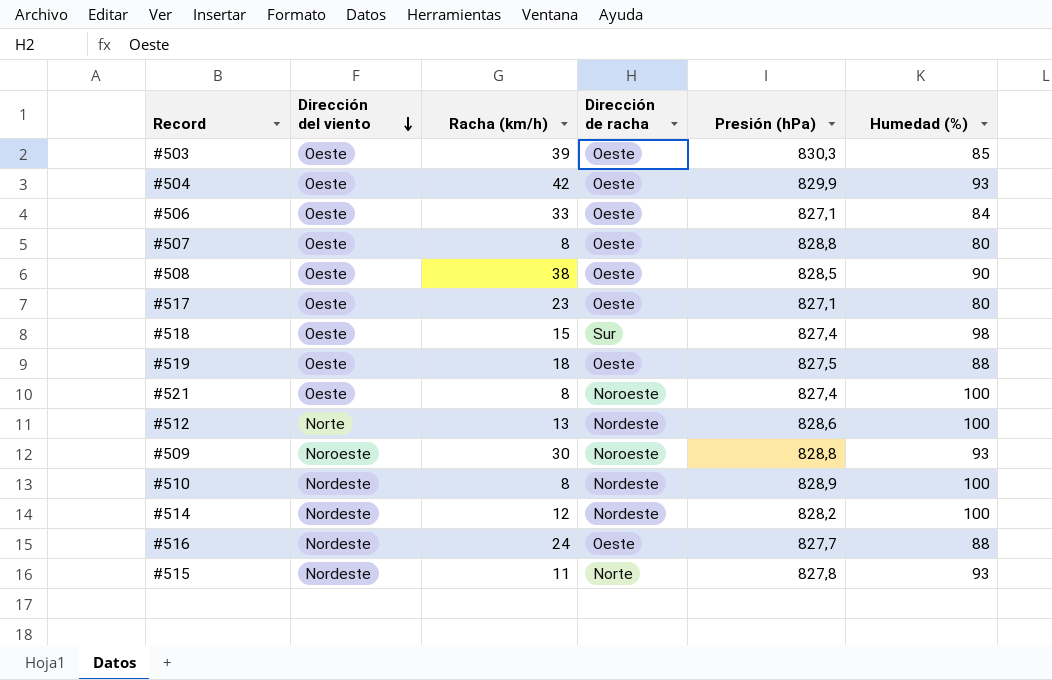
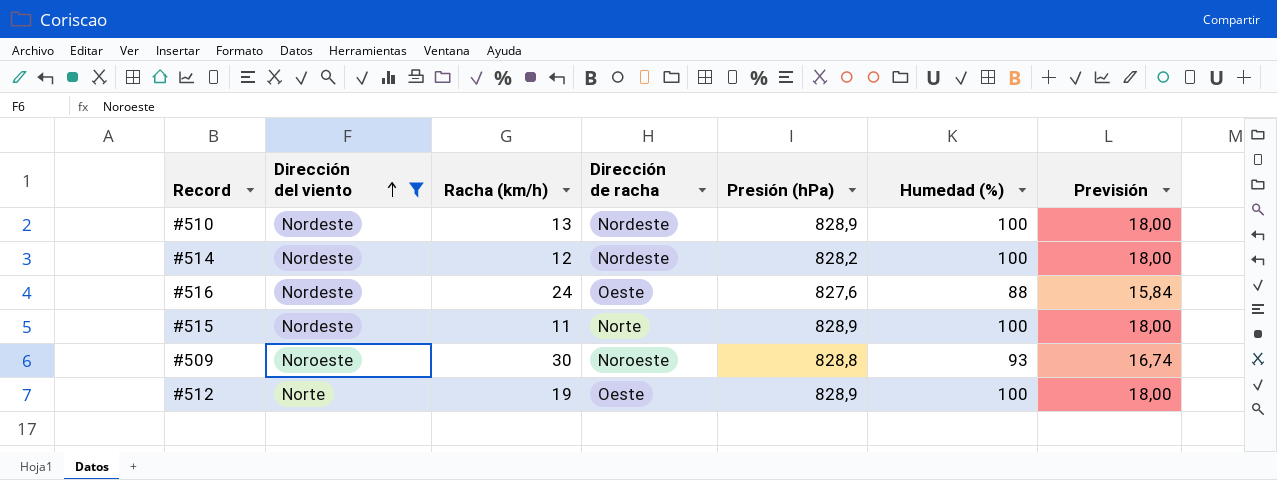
filter: none -> Dirección del viento != Oeste
row order: Dirección del viento descending -> Dirección del viento ascending
column Previsión | formula: none -> [Humedad (%)] * 0,18
#510 | Racha (km/h): 8 -> 13
#516 | Presión (hPa): 827,7 -> 827,6
#515 | Presión (hPa): 827,8 -> 828,9
#515 | Humedad (%): 93 -> 100
#512 | Racha (km/h): 13 -> 19
#512 | Dirección de racha: Nordeste -> Oeste
#512 | Presión (hPa): 828,6 -> 828,9

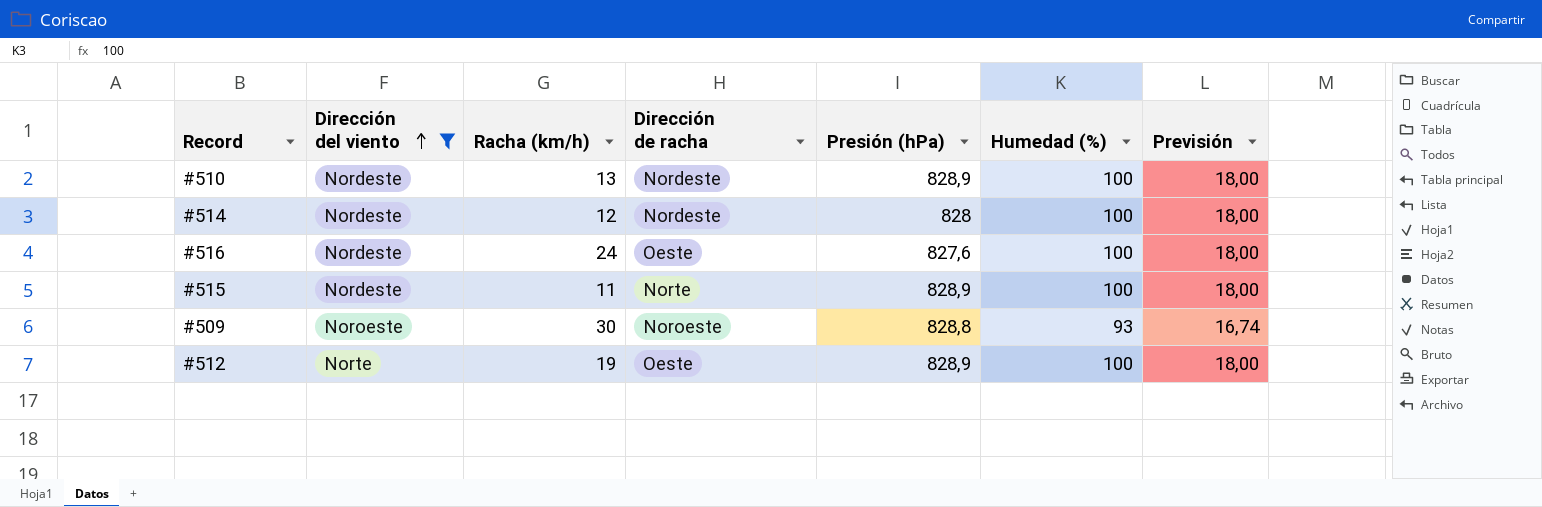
#514 | Presión (hPa): 828,2 -> 828
#516 | Humedad (%): 88 -> 100
#516 | Previsión: 15,84 -> 18,00

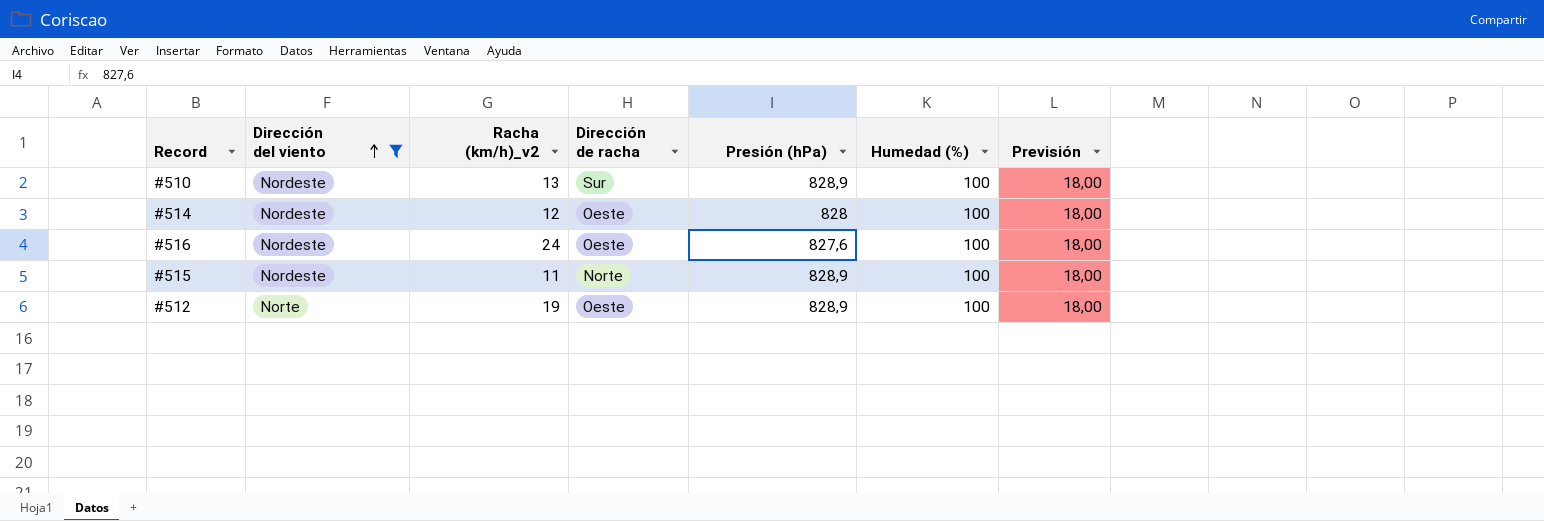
column name: Racha (km/h) -> Racha (km/h)_v2
row #509: Noroeste | 30 | Noroeste | 828,8 | 93 | 16,74 -> none
#510 | Dirección de racha: Nordeste -> Sur
#514 | Dirección de racha: Nordeste -> Oeste

